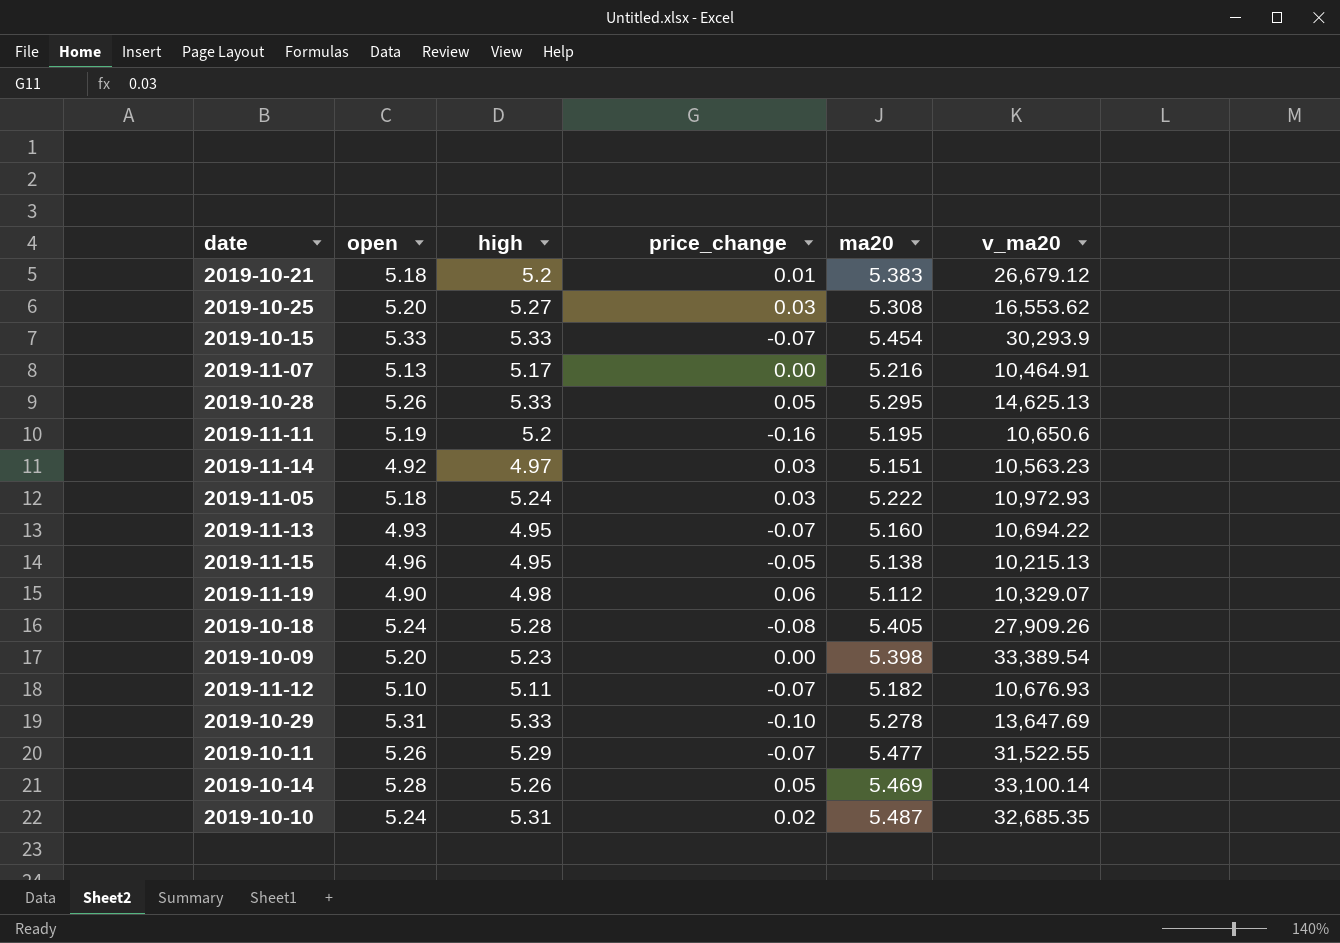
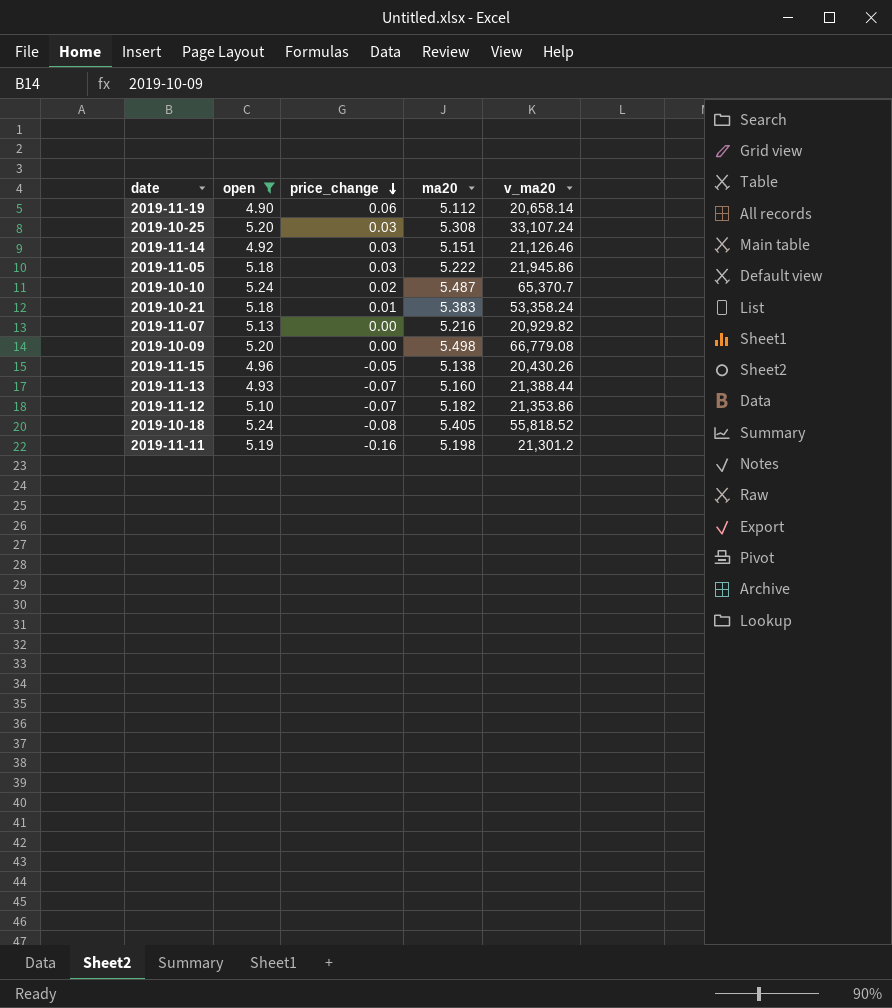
filter: none -> open <= 5.24
row order: none -> price_change descending
column high | position: 3 -> none
2019-11-19 | v_ma20: 10,329.07 -> 20,658.14
2019-10-25 | v_ma20: 16,553.62 -> 33,107.24
2019-11-14 | v_ma20: 10,563.23 -> 21,126.46
2019-11-05 | v_ma20: 10,972.93 -> 21,945.86
2019-10-10 | v_ma20: 32,685.35 -> 65,370.7
2019-10-21 | v_ma20: 26,679.12 -> 53,358.24
2019-11-07 | v_ma20: 10,464.91 -> 20,929.82
2019-10-09 | ma20: 5.398 -> 5.498
2019-10-09 | v_ma20: 33,389.54 -> 66,779.08
2019-11-15 | v_ma20: 10,215.13 -> 20,430.26
2019-11-13 | v_ma20: 10,694.22 -> 21,388.44
2019-11-12 | v_ma20: 10,676.93 -> 21,353.86
2019-10-18 | v_ma20: 27,909.26 -> 55,818.52
2019-11-11 | ma20: 5.195 -> 5.198
2019-11-11 | v_ma20: 10,650.6 -> 21,301.2

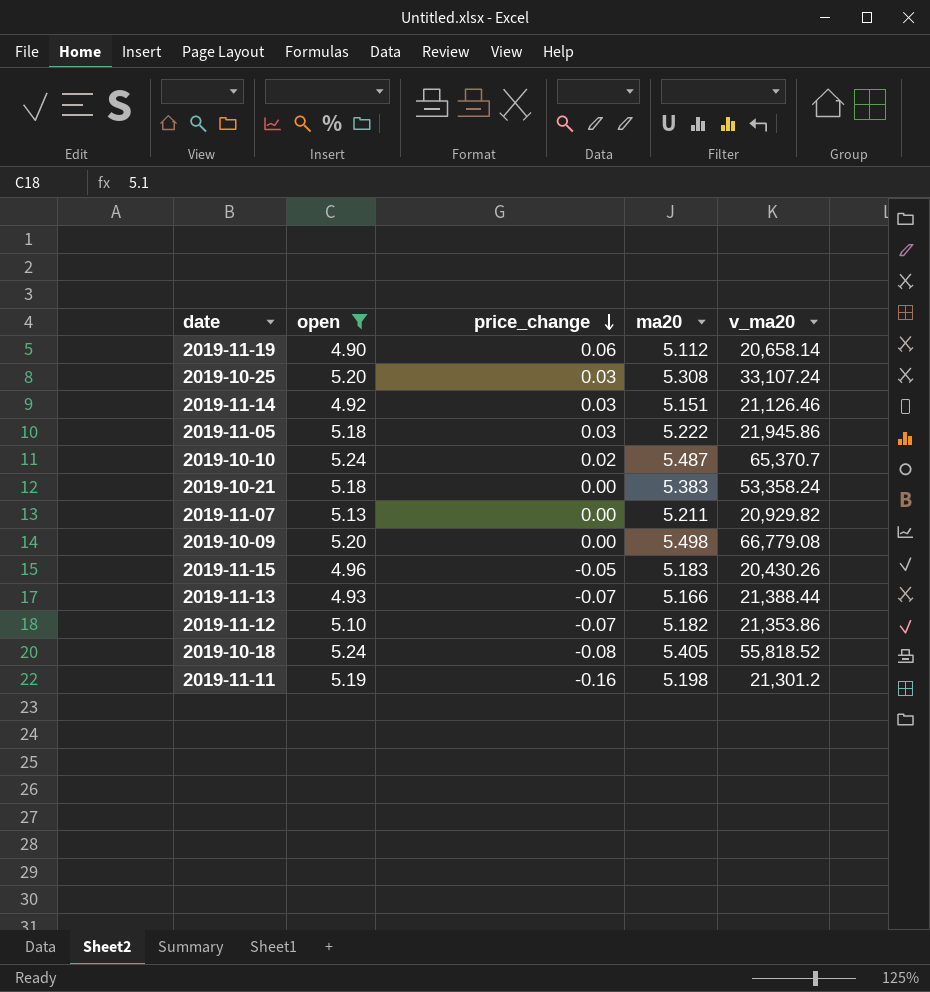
2019-10-21 | price_change: 0.01 -> 0.00
2019-11-07 | ma20: 5.216 -> 5.211
2019-11-15 | ma20: 5.138 -> 5.183
2019-11-13 | ma20: 5.160 -> 5.166

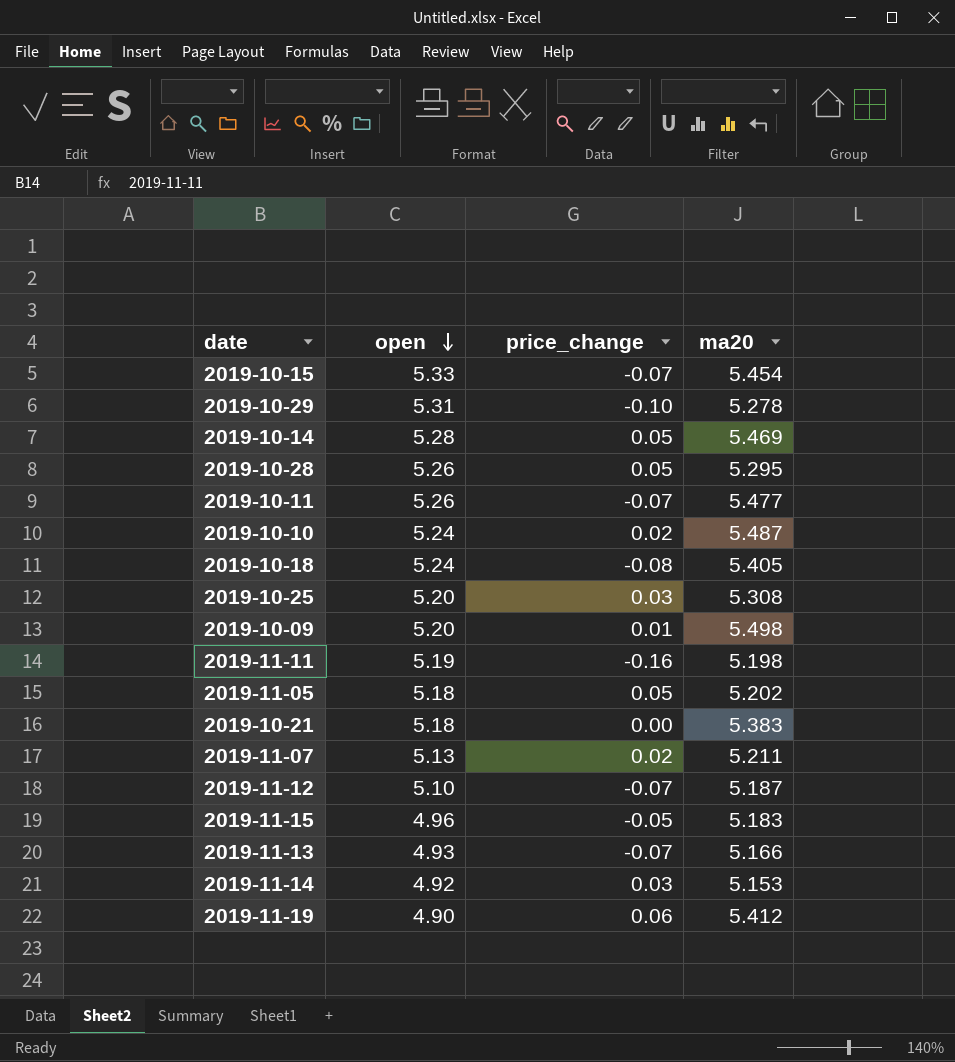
filter: open <= 5.24 -> none
row order: price_change descending -> open descending
column v_ma20 | position: 5 -> none
2019-10-09 | price_change: 0.00 -> 0.01
2019-11-05 | price_change: 0.03 -> 0.05
2019-11-05 | ma20: 5.222 -> 5.202
2019-11-07 | price_change: 0.00 -> 0.02
2019-11-12 | ma20: 5.182 -> 5.187
2019-11-14 | ma20: 5.151 -> 5.153
2019-11-19 | ma20: 5.112 -> 5.412

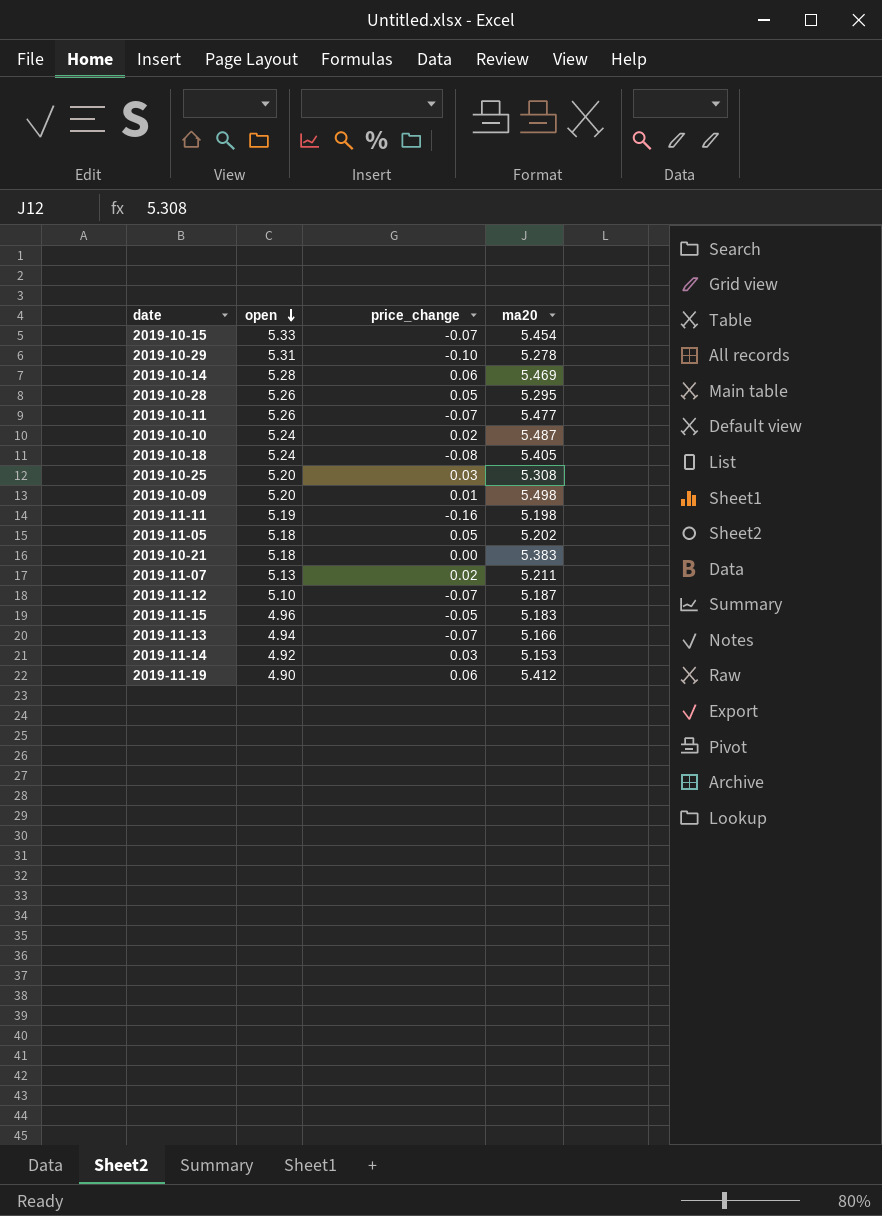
2019-10-14 | price_change: 0.05 -> 0.06
2019-11-13 | open: 4.93 -> 4.94

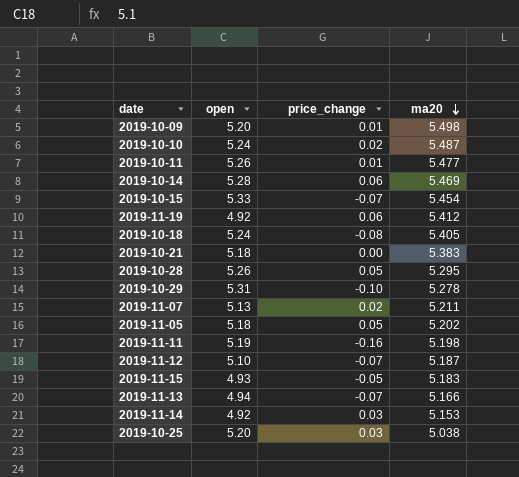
row order: open descending -> ma20 descending
2019-10-11 | price_change: -0.07 -> 0.01
2019-11-19 | open: 4.90 -> 4.92
2019-11-15 | open: 4.96 -> 4.93
2019-10-25 | ma20: 5.308 -> 5.038

